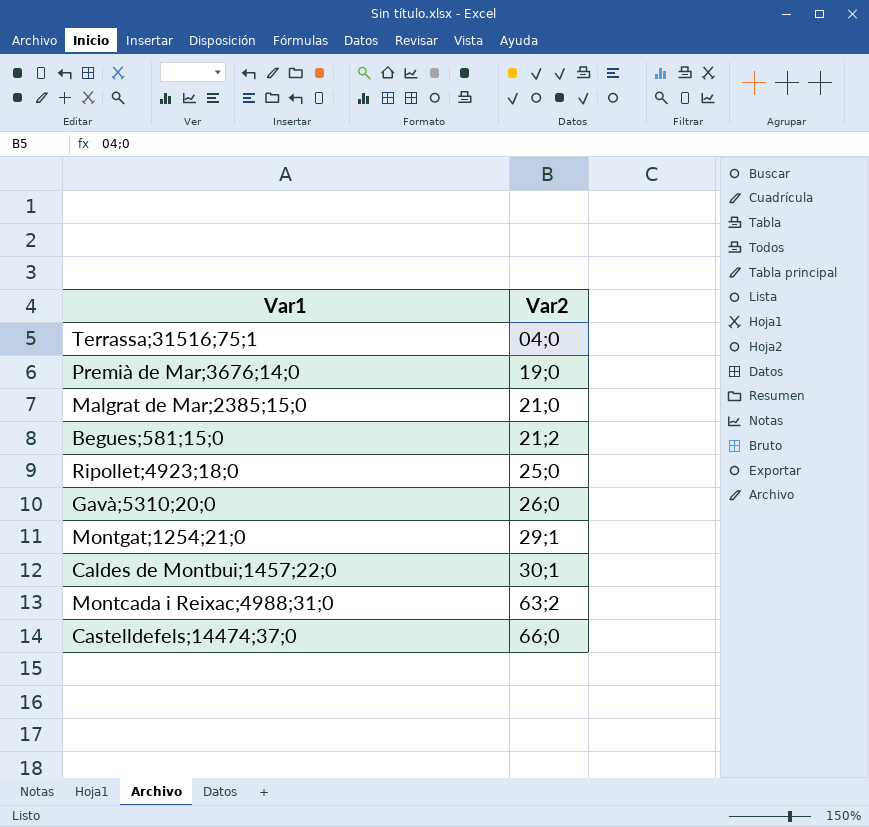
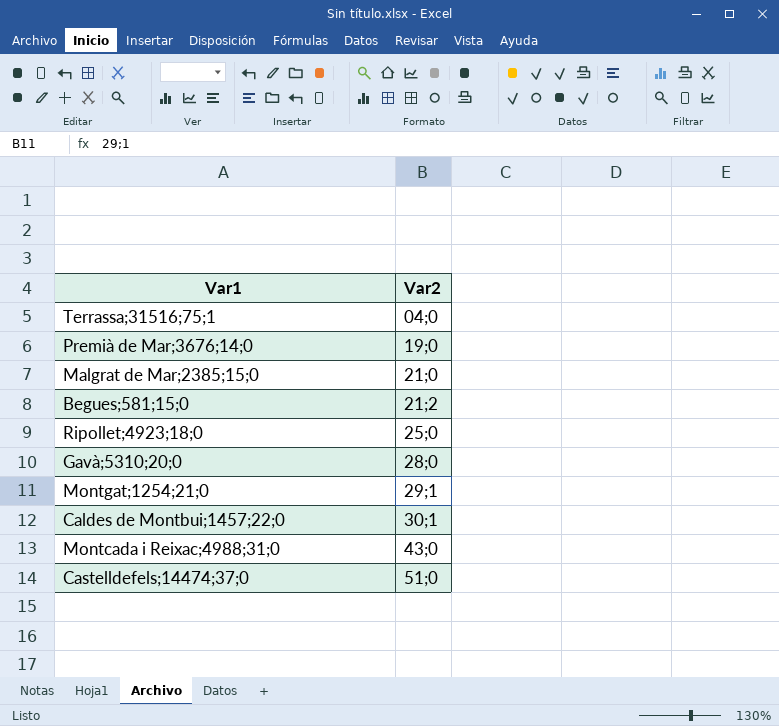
Gavà;5310;20;0 | Var2: 26;0 -> 28;0
Montcada i Reixac;4988;31;0 | Var2: 63;2 -> 43;0
Castelldefels;14474;37;0 | Var2: 66;0 -> 51;0

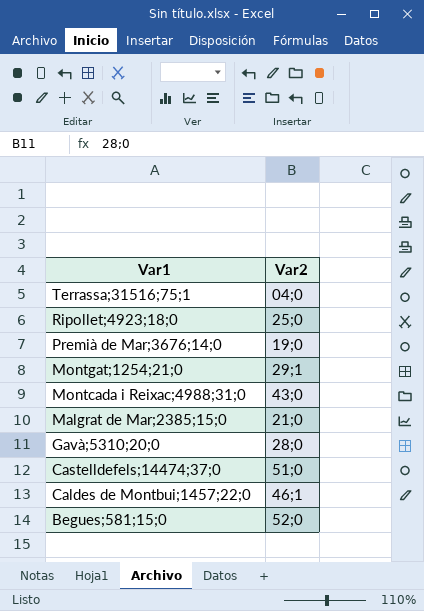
row order: Var2 ascending -> Var1 descending
Caldes de Montbui;1457;22;0 | Var2: 30;1 -> 46;1
Begues;581;15;0 | Var2: 21;2 -> 52;0

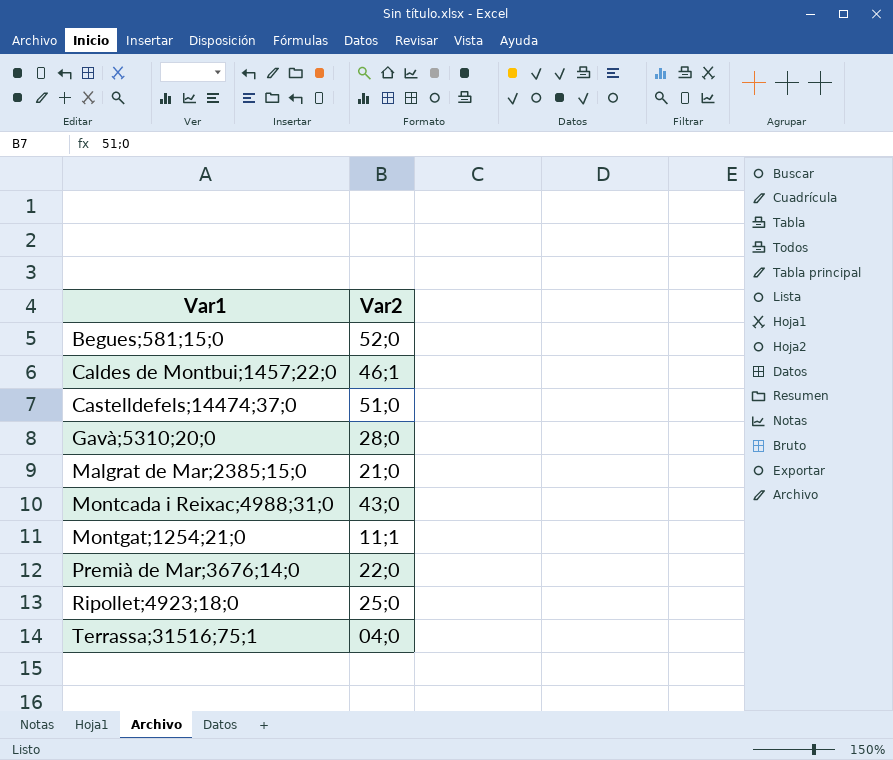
row order: Var1 descending -> Var1 ascending
Montgat;1254;21;0 | Var2: 29;1 -> 11;1
Premià de Mar;3676;14;0 | Var2: 19;0 -> 22;0

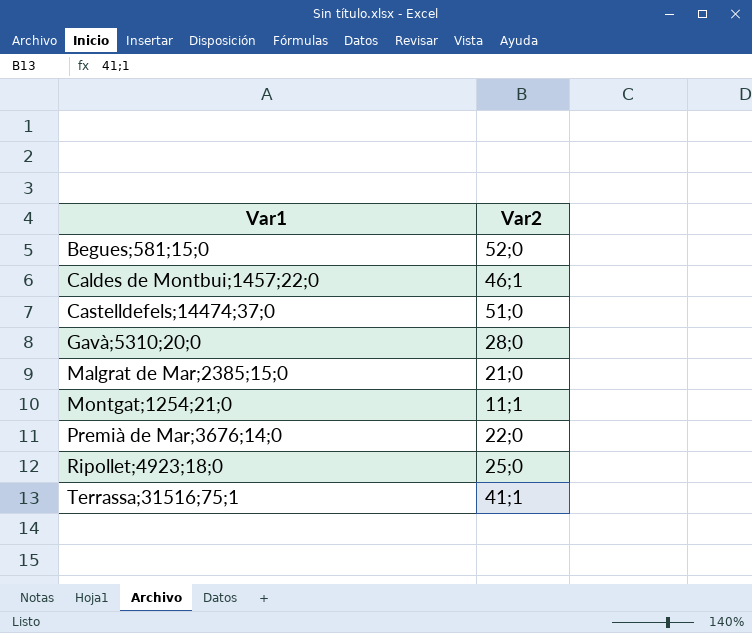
row Montcada i Reixac;4988;31;0: 43;0 -> none
Terrassa;31516;75;1 | Var2: 04;0 -> 41;1

